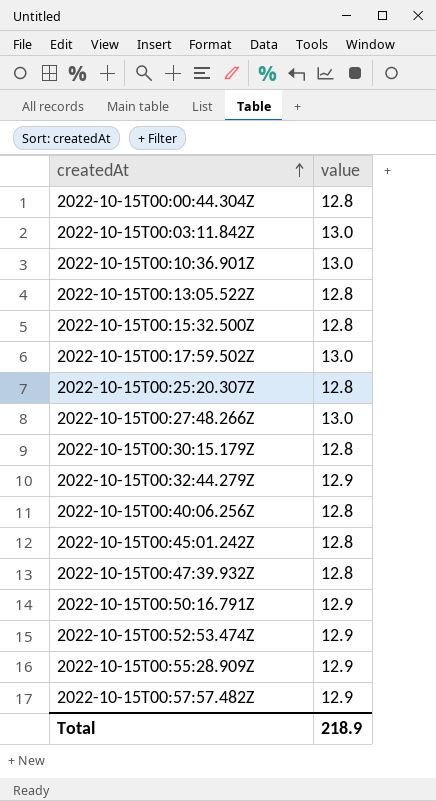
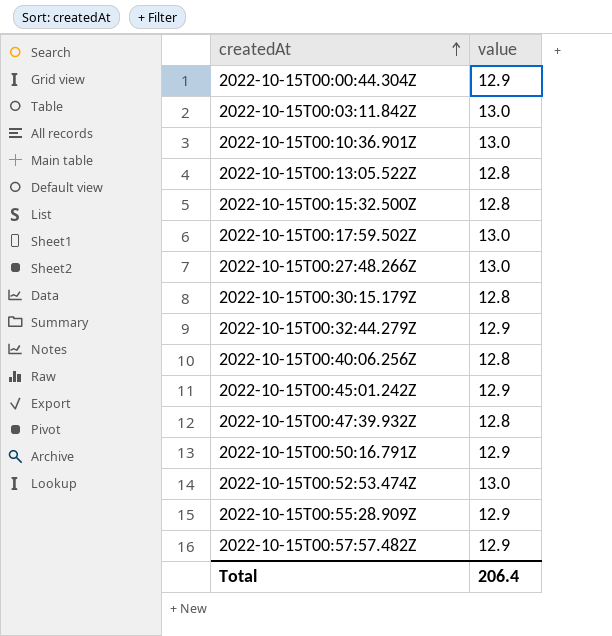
row 2022-10-15T00:25:20.307Z: 12.8 -> none
2022-10-15T00:00:44.304Z | value: 12.8 -> 12.9
2022-10-15T00:45:01.242Z | value: 12.8 -> 12.9
2022-10-15T00:52:53.474Z | value: 12.9 -> 13.0
Total | value: 218.9 -> 206.4

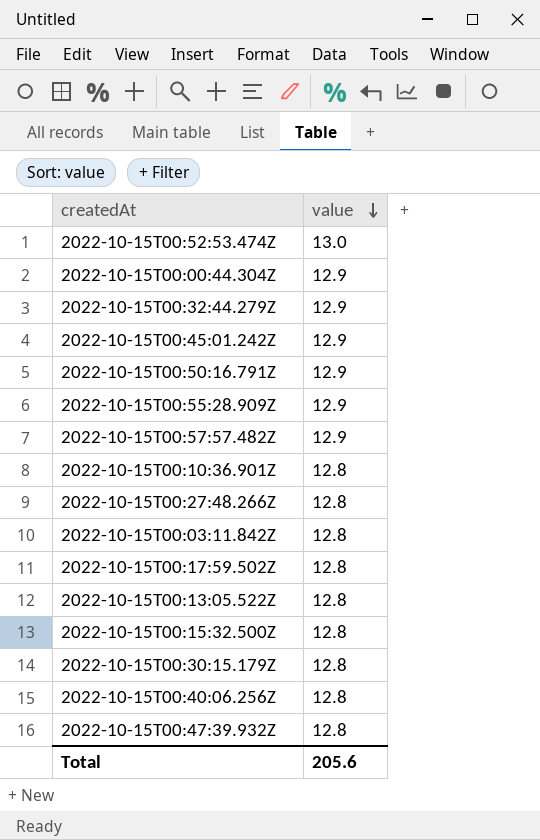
row order: createdAt ascending -> value descending
2022-10-15T00:10:36.901Z | value: 13.0 -> 12.8
2022-10-15T00:27:48.266Z | value: 13.0 -> 12.8
2022-10-15T00:03:11.842Z | value: 13.0 -> 12.8
2022-10-15T00:17:59.502Z | value: 13.0 -> 12.8
Total | value: 206.4 -> 205.6

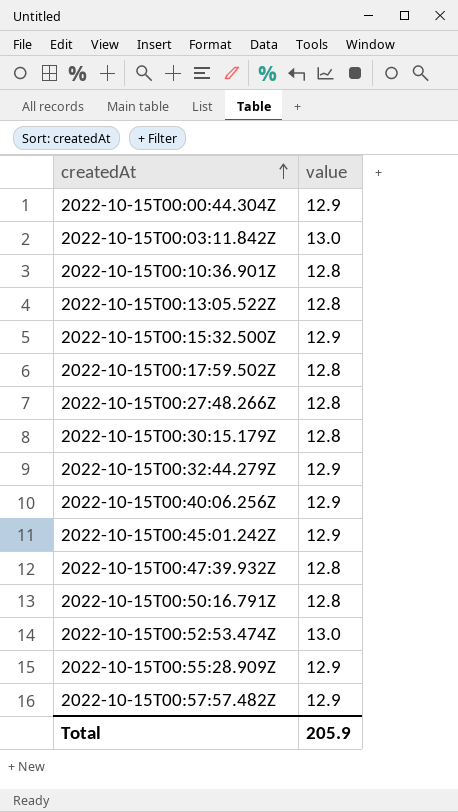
row order: value descending -> createdAt ascending
2022-10-15T00:03:11.842Z | value: 12.8 -> 13.0
2022-10-15T00:15:32.500Z | value: 12.8 -> 12.9
2022-10-15T00:40:06.256Z | value: 12.8 -> 12.9
2022-10-15T00:50:16.791Z | value: 12.9 -> 12.8
Total | value: 205.6 -> 205.9

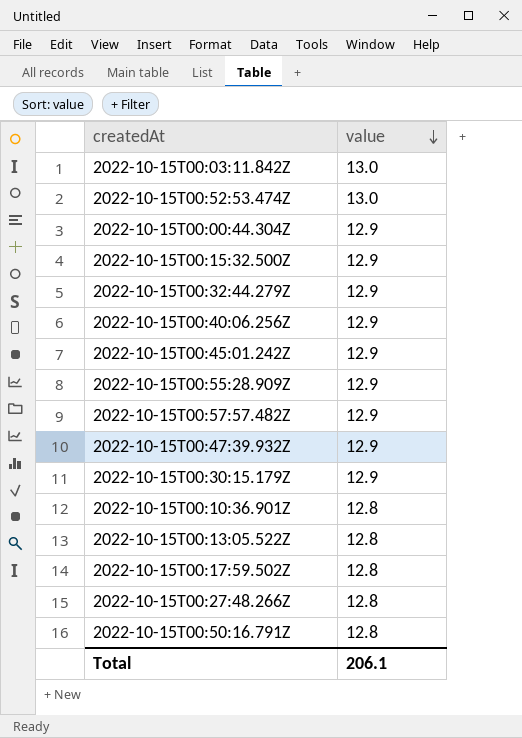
row order: createdAt ascending -> value descending
2022-10-15T00:47:39.932Z | value: 12.8 -> 12.9
2022-10-15T00:30:15.179Z | value: 12.8 -> 12.9
Total | value: 205.9 -> 206.1

